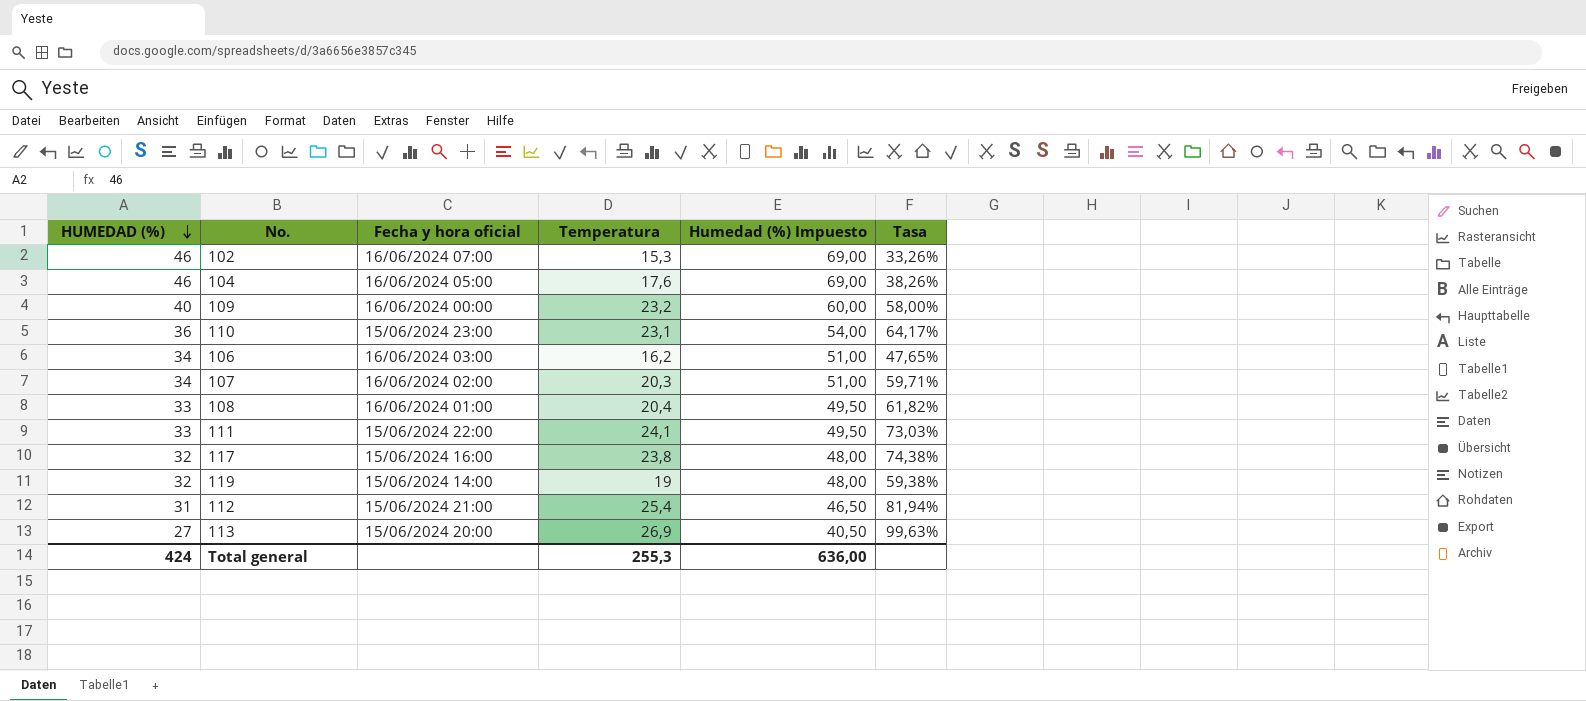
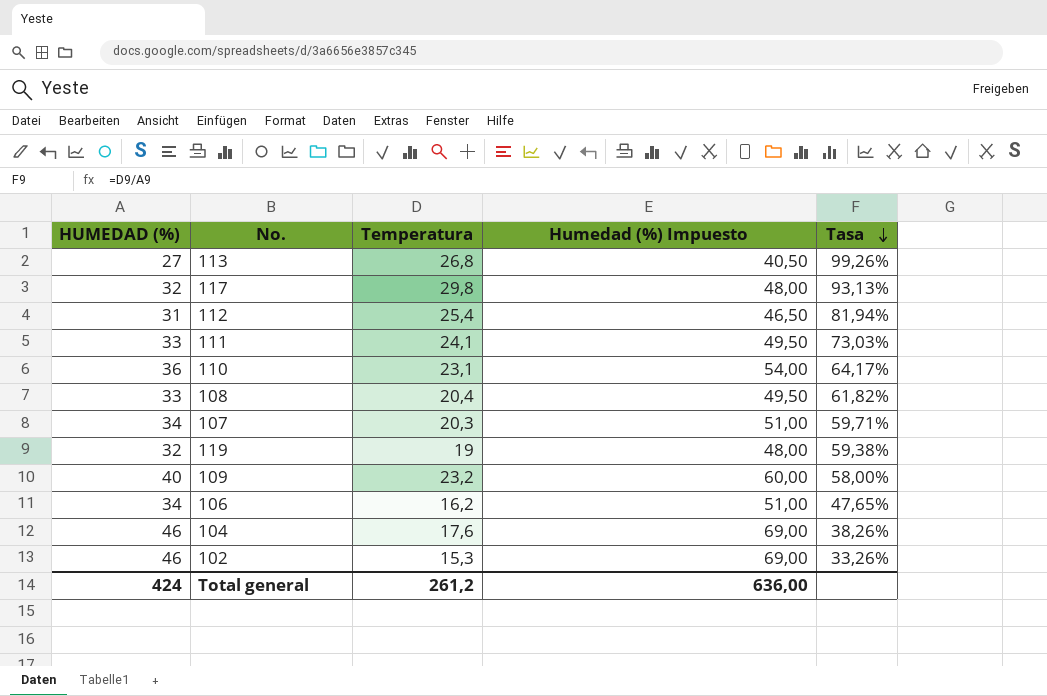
row order: HUMEDAD (%) descending -> Tasa descending
column Fecha y hora oficial | position: 3 -> none
113 | Temperatura: 26,9 -> 26,8
113 | Tasa: 99,63% -> 99,26%
117 | Temperatura: 23,8 -> 29,8
117 | Tasa: 74,38% -> 93,13%
Total general | Temperatura: 255,3 -> 261,2

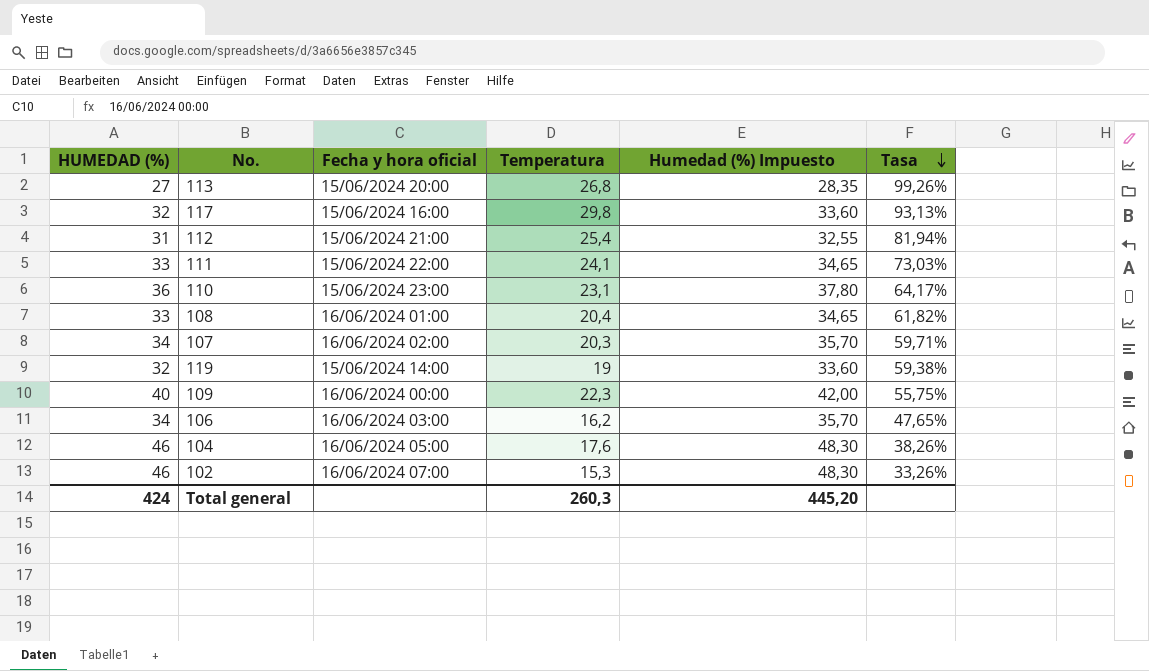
column Fecha y hora oficial | position: none -> 3
column Humedad (%) Impuesto | formula: [HUMEDAD (%)] * 1,5 -> [HUMEDAD (%)] * 1,05
109 | Temperatura: 23,2 -> 22,3
109 | Tasa: 58,00% -> 55,75%
Total general | Temperatura: 261,2 -> 260,3
Total general | Humedad (%) Impuesto: 636,00 -> 445,20

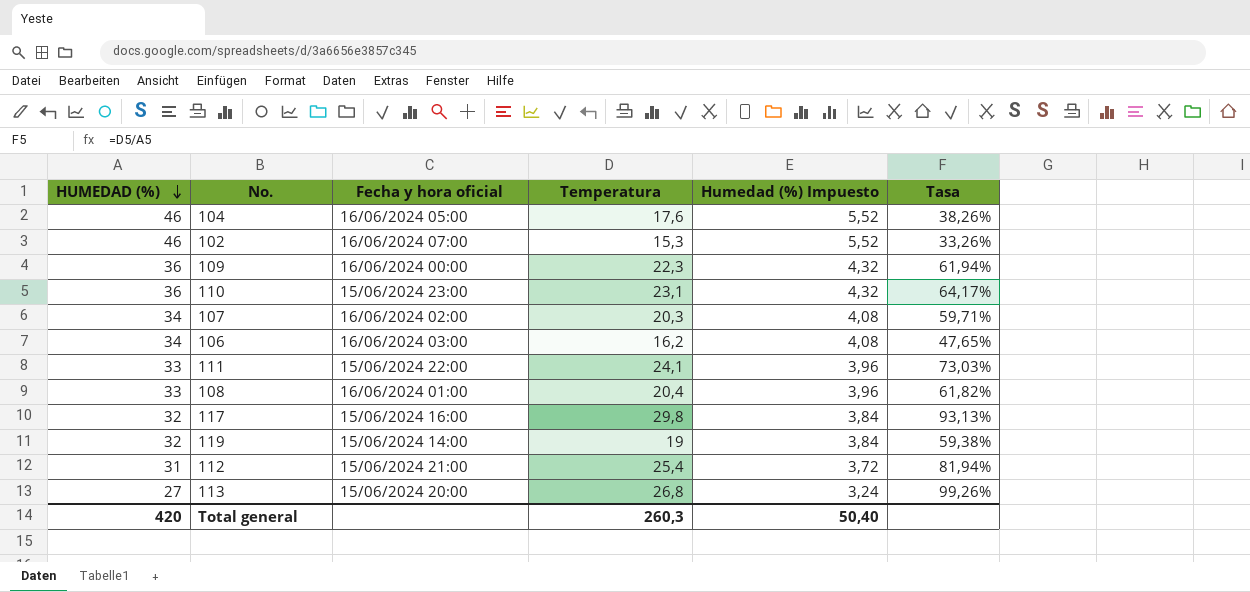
row order: Tasa descending -> HUMEDAD (%) descending
column Humedad (%) Impuesto | formula: [HUMEDAD (%)] * 1,05 -> [HUMEDAD (%)] * 0,12
109 | HUMEDAD (%): 40 -> 36
109 | Tasa: 55,75% -> 61,94%
Total general | HUMEDAD (%): 424 -> 420
Total general | Humedad (%) Impuesto: 445,20 -> 50,40

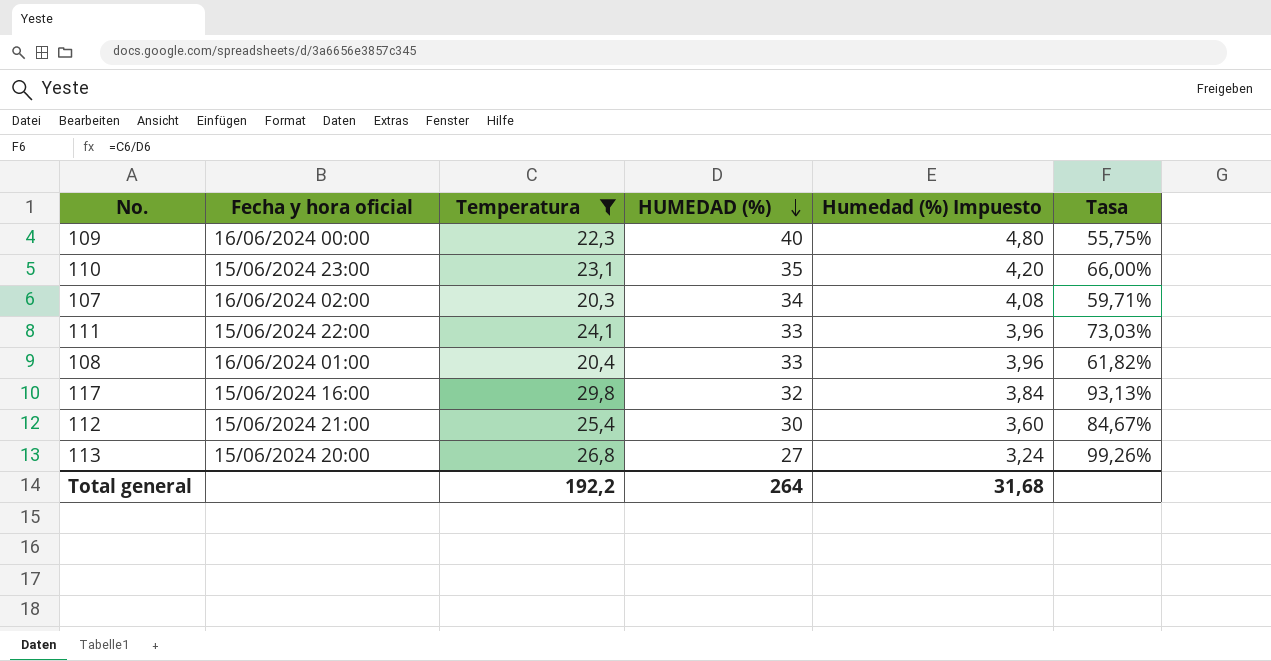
filter: none -> Temperatura >= 20,3
column HUMEDAD (%) | position: 1 -> 4
109 | HUMEDAD (%): 36 -> 40
109 | Humedad (%) Impuesto: 4,32 -> 4,80
109 | Tasa: 61,94% -> 55,75%
110 | HUMEDAD (%): 36 -> 35
110 | Humedad (%) Impuesto: 4,32 -> 4,20
110 | Tasa: 64,17% -> 66,00%
112 | HUMEDAD (%): 31 -> 30
112 | Humedad (%) Impuesto: 3,72 -> 3,60
112 | Tasa: 81,94% -> 84,67%
Total general | Temperatura: 260,3 -> 192,2
Total general | HUMEDAD (%): 420 -> 264
Total general | Humedad (%) Impuesto: 50,40 -> 31,68

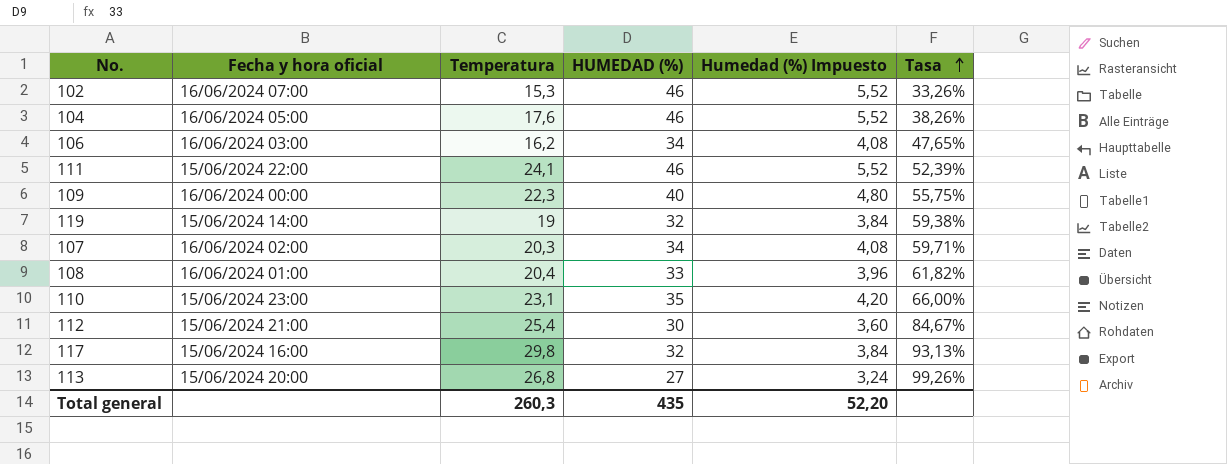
filter: Temperatura >= 20,3 -> none
row order: HUMEDAD (%) descending -> Tasa ascending
111 | HUMEDAD (%): 33 -> 46
111 | Humedad (%) Impuesto: 3,96 -> 5,52
111 | Tasa: 73,03% -> 52,39%
Total general | Temperatura: 192,2 -> 260,3
Total general | HUMEDAD (%): 264 -> 435
Total general | Humedad (%) Impuesto: 31,68 -> 52,20

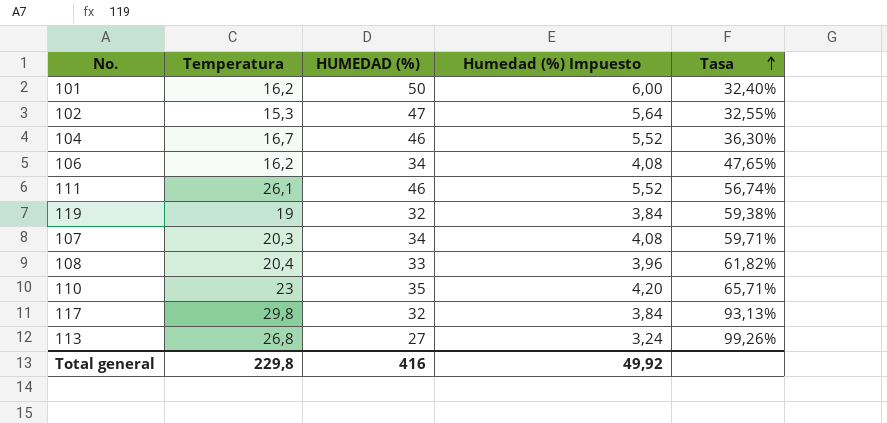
column Fecha y hora oficial | position: 2 -> none
row 109: 16/06/2024 00:00 | 22,3 | 40 | 4,80 | 55,75% -> none
row 112: 15/06/2024 21:00 | 25,4 | 30 | 3,60 | 84,67% -> none
row 101: none -> 16,2 | 50 | 6,00 | 32,40%
102 | HUMEDAD (%): 46 -> 47
102 | Humedad (%) Impuesto: 5,52 -> 5,64
102 | Tasa: 33,26% -> 32,55%
104 | Temperatura: 17,6 -> 16,7
104 | Tasa: 38,26% -> 36,30%
111 | Temperatura: 24,1 -> 26,1
111 | Tasa: 52,39% -> 56,74%
110 | Temperatura: 23,1 -> 23
110 | Tasa: 66,00% -> 65,71%
Total general | Temperatura: 260,3 -> 229,8
Total general | HUMEDAD (%): 435 -> 416
Total general | Humedad (%) Impuesto: 52,20 -> 49,92

